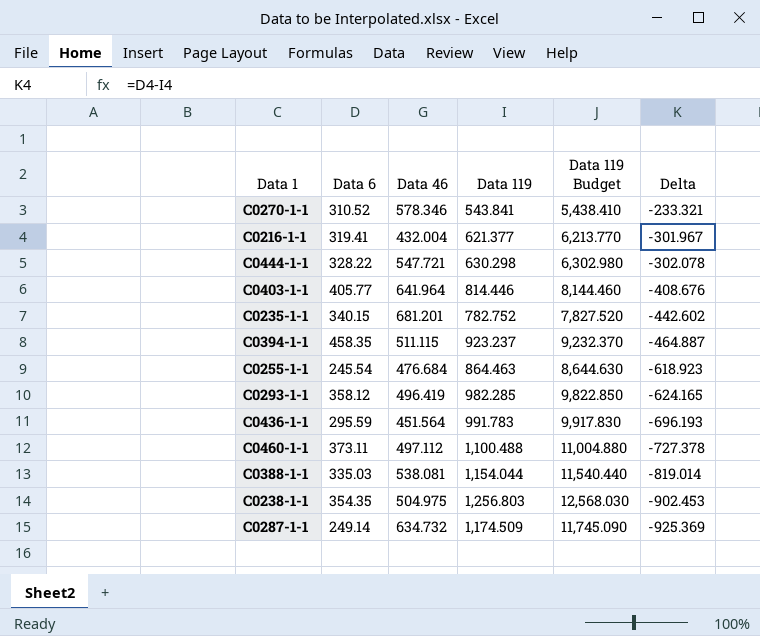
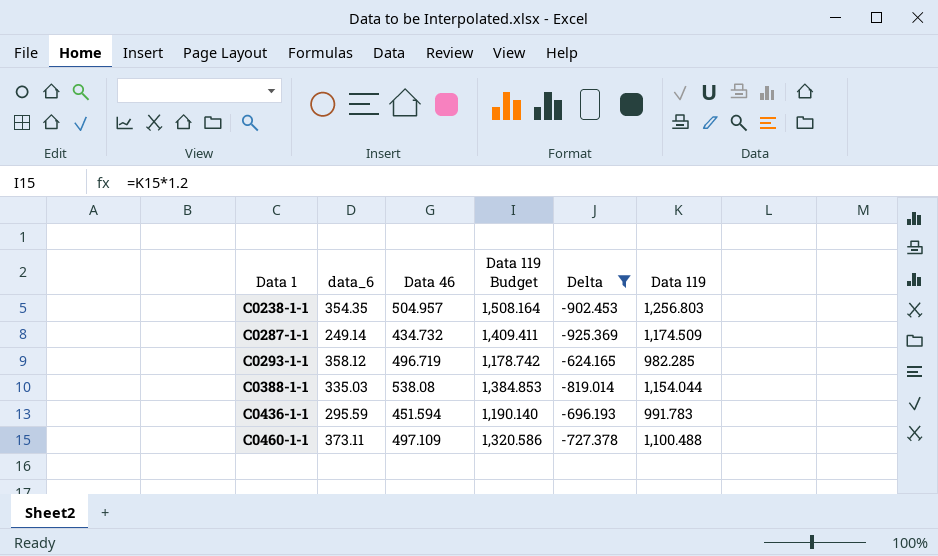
filter: none -> Delta <= -624.165
row order: Delta descending -> Data 1 ascending
column name: Data 6 -> data_6
column Data 119 Budget | formula: [Data 119] * 10 -> [Data 119] * 1.2
column Data 119 | position: 4 -> 6
C0238-1-1 | Data 46: 504.975 -> 504.957
C0287-1-1 | Data 46: 634.732 -> 434.732
C0293-1-1 | Data 46: 496.419 -> 496.719
C0388-1-1 | Data 46: 538.081 -> 538.08
C0436-1-1 | Data 46: 451.564 -> 451.594
C0460-1-1 | Data 46: 497.112 -> 497.109

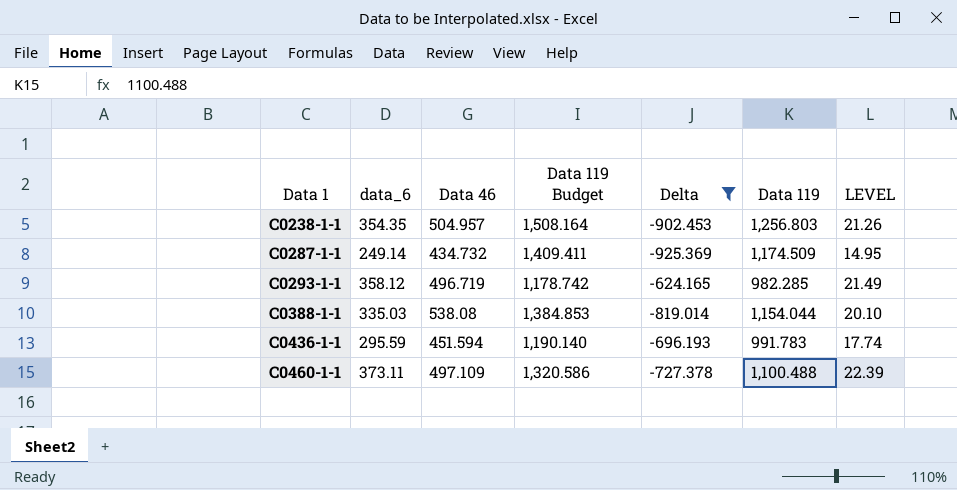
column LEVEL | formula: none -> [data_6] * 0.06

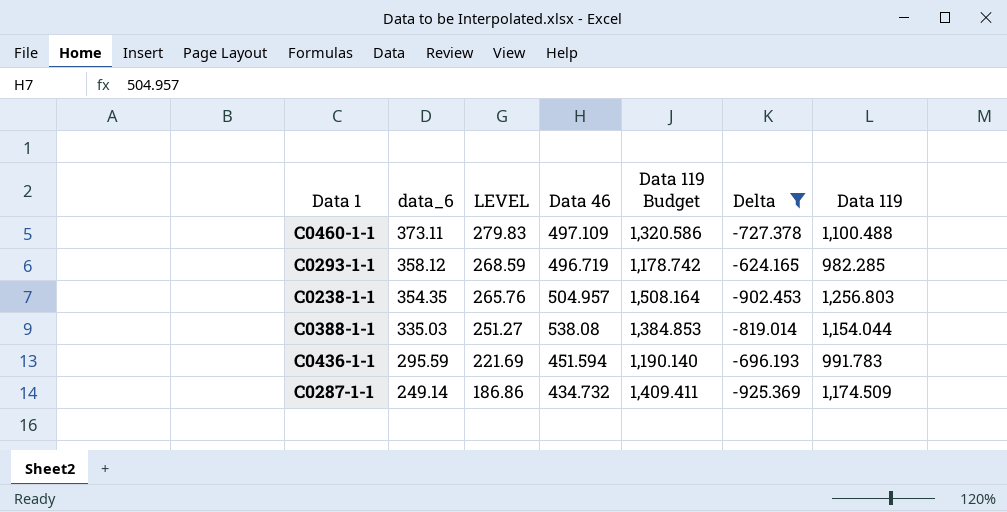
row order: Data 1 ascending -> data_6 descending
column LEVEL | formula: [data_6] * 0.06 -> [data_6] * 0.75
column LEVEL | position: 7 -> 3

